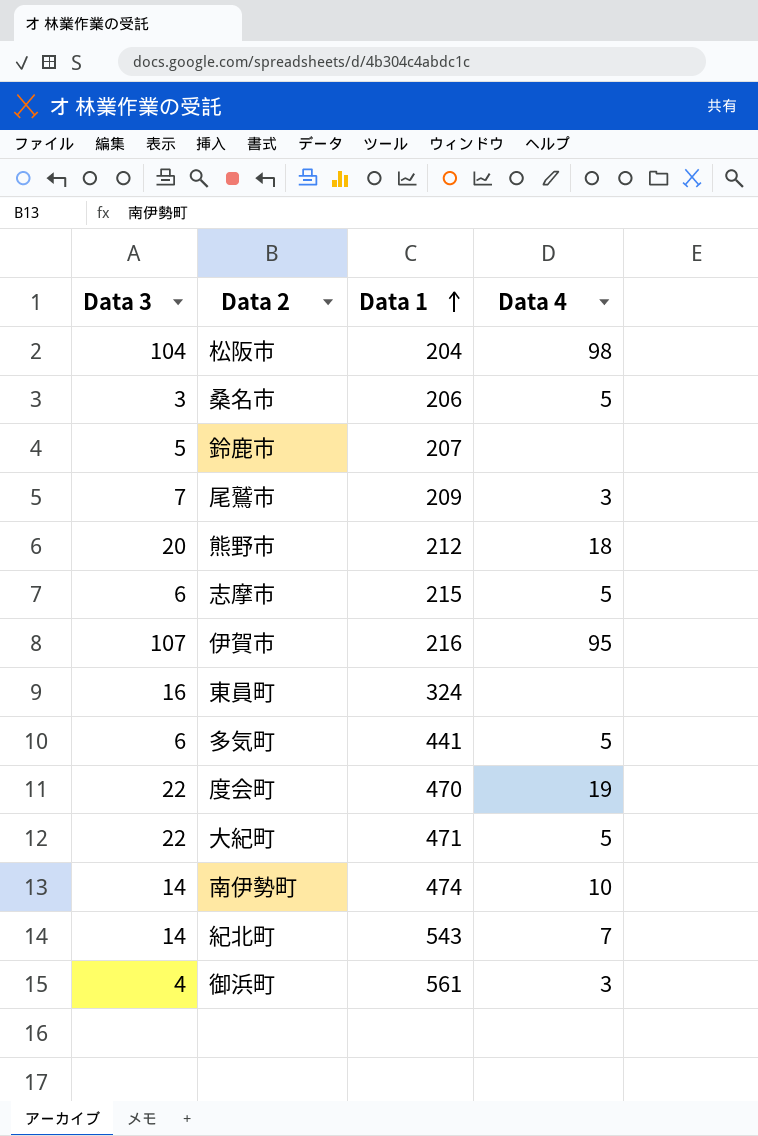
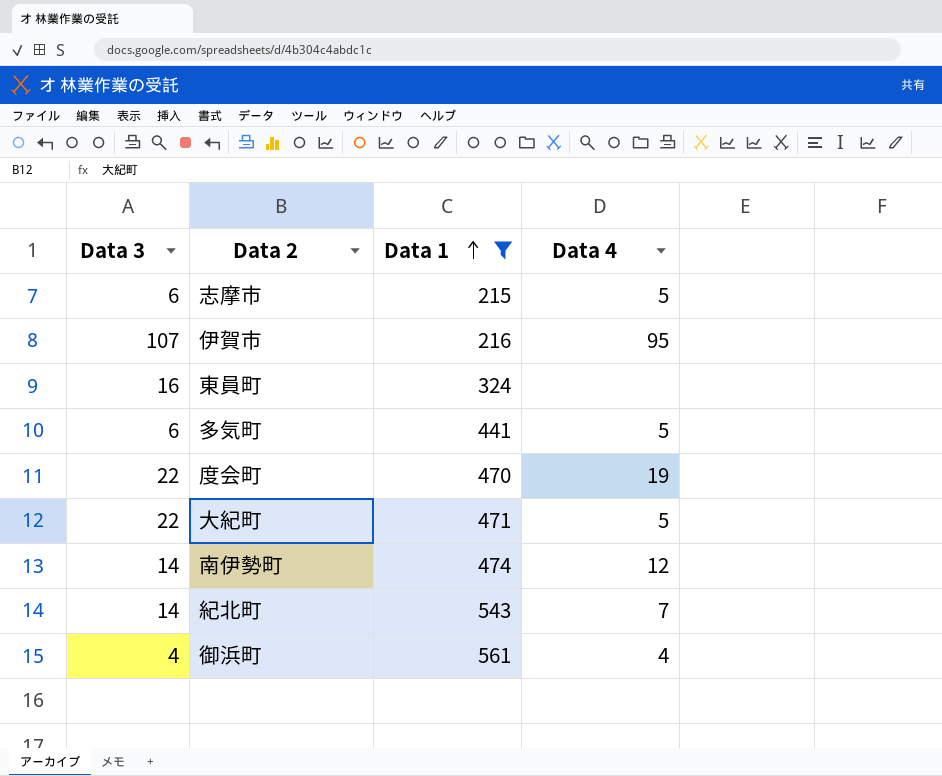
filter: none -> Data 1 >= 215
南伊勢町 | Data 4: 10 -> 12
御浜町 | Data 4: 3 -> 4

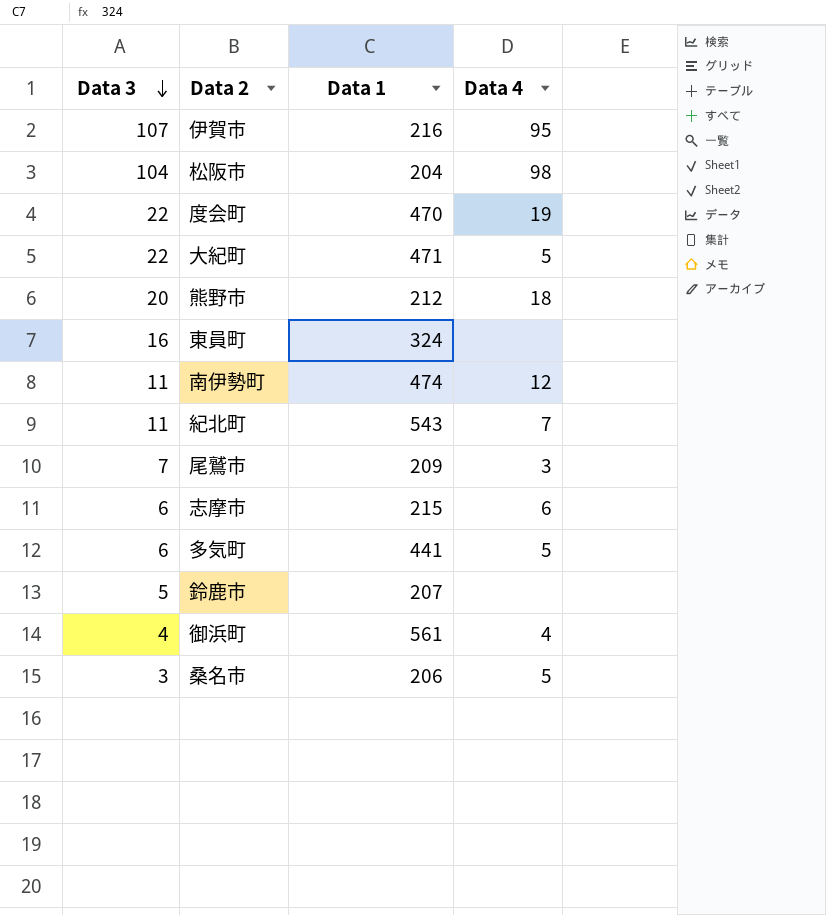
filter: Data 1 >= 215 -> none
row order: Data 1 ascending -> Data 3 descending
南伊勢町 | Data 3: 14 -> 11
紀北町 | Data 3: 14 -> 11
志摩市 | Data 4: 5 -> 6

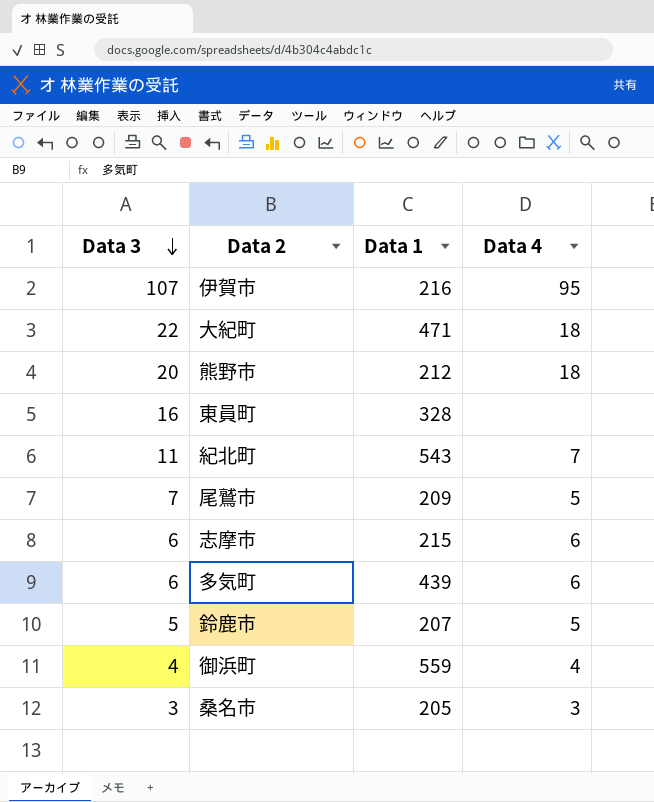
row 松阪市: 104 | 204 | 98 -> none
row 度会町: 22 | 470 | 19 -> none
row 南伊勢町: 11 | 474 | 12 -> none
大紀町 | Data 4: 5 -> 18
東員町 | Data 1: 324 -> 328
尾鷲市 | Data 4: 3 -> 5
多気町 | Data 1: 441 -> 439
多気町 | Data 4: 5 -> 6
鈴鹿市 | Data 4: none -> 5
御浜町 | Data 1: 561 -> 559
桑名市 | Data 1: 206 -> 205
桑名市 | Data 4: 5 -> 3

